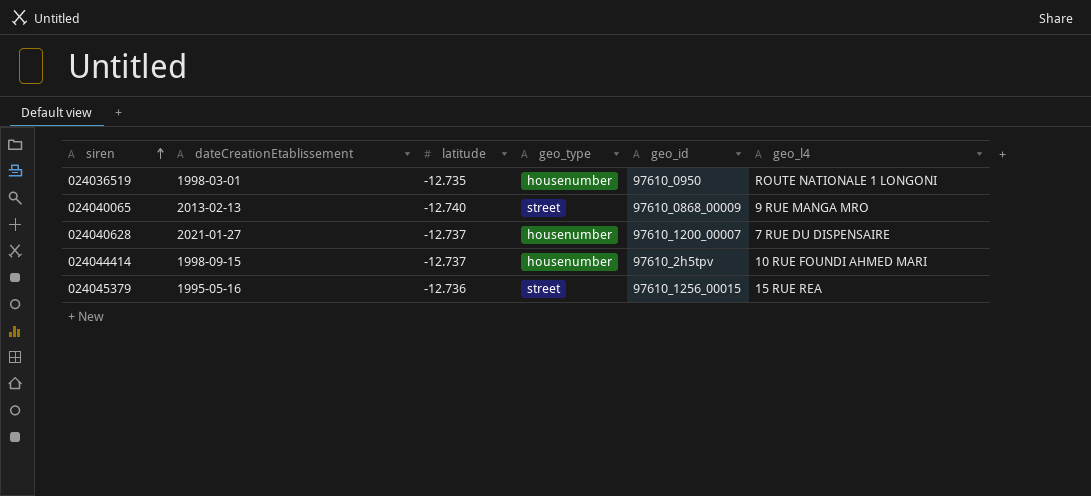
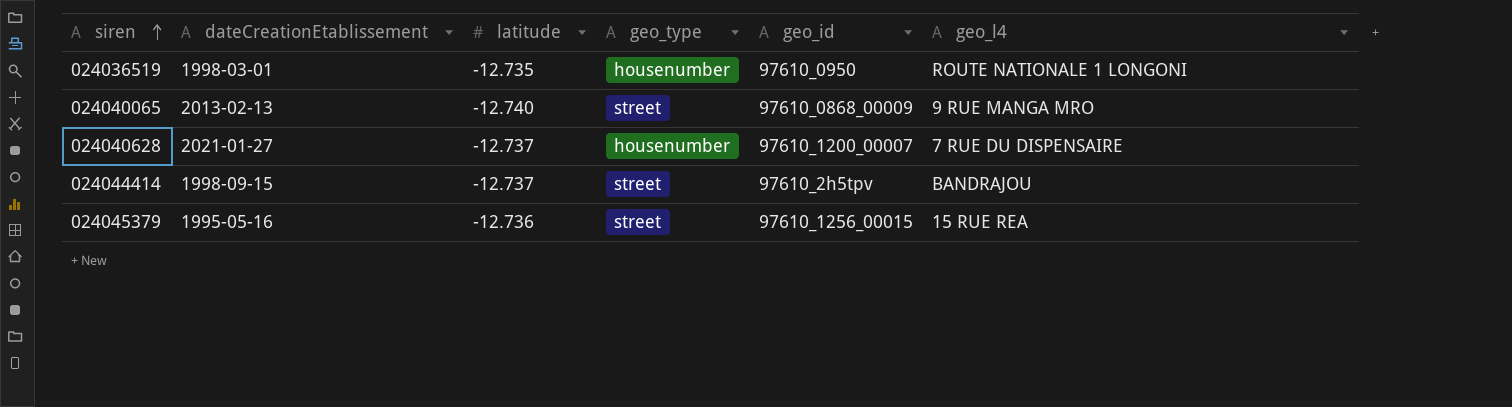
024044414 | geo_type: housenumber -> street
024044414 | geo_l4: 10 RUE FOUNDI AHMED MARI -> BANDRAJOU

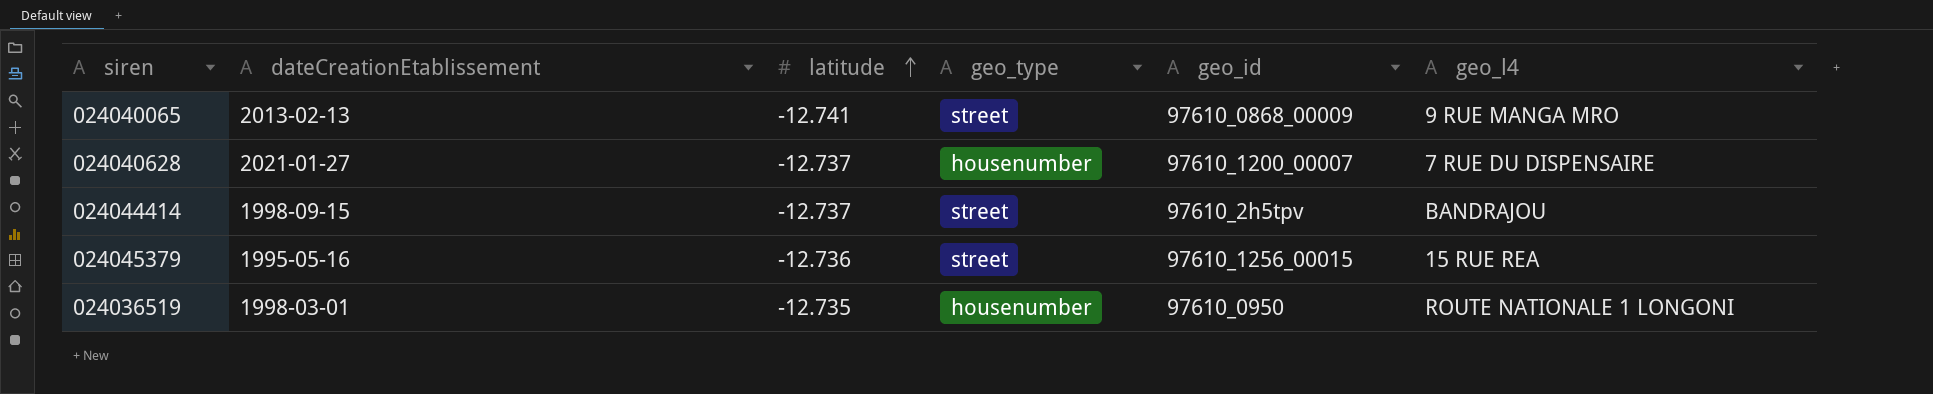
row order: siren ascending -> latitude ascending
024040065 | latitude: -12.740 -> -12.741

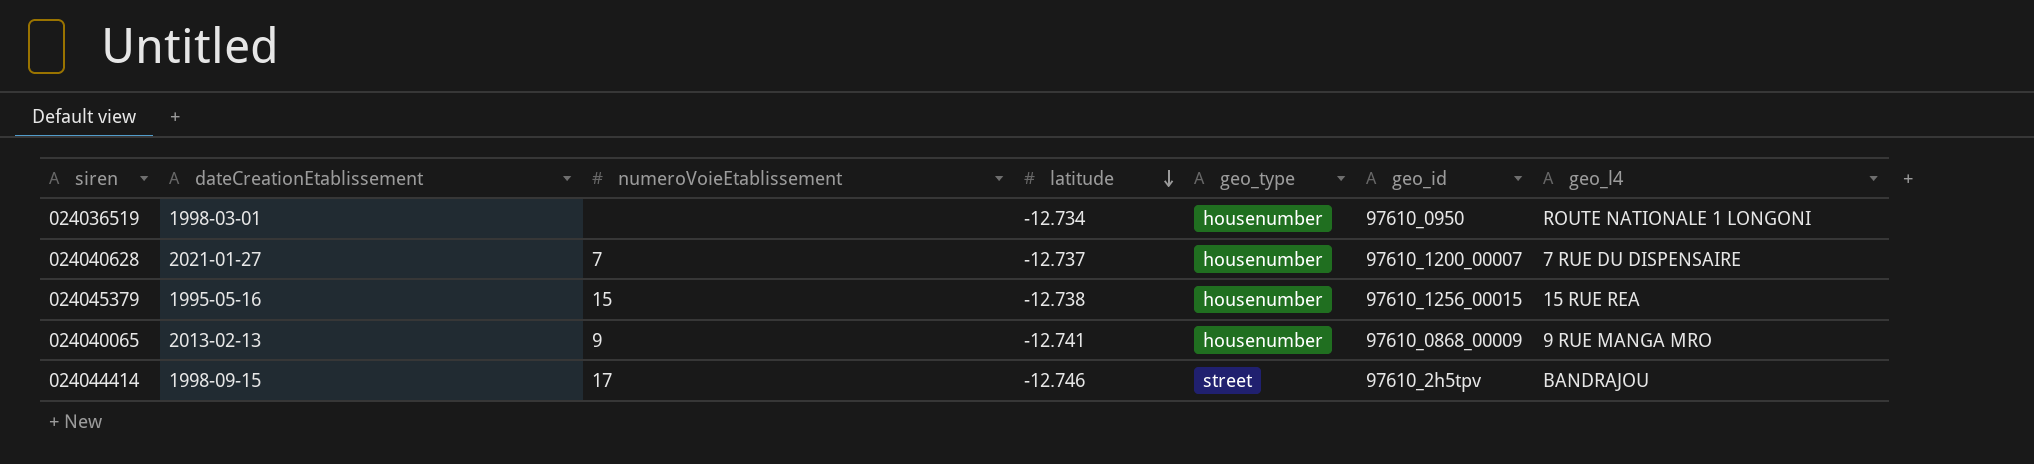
row order: latitude ascending -> latitude descending
column numeroVoieEtablissement | position: none -> 3
024036519 | latitude: -12.735 -> -12.734
024045379 | latitude: -12.736 -> -12.738
024045379 | geo_type: street -> housenumber
024040065 | geo_type: street -> housenumber
024044414 | latitude: -12.737 -> -12.746

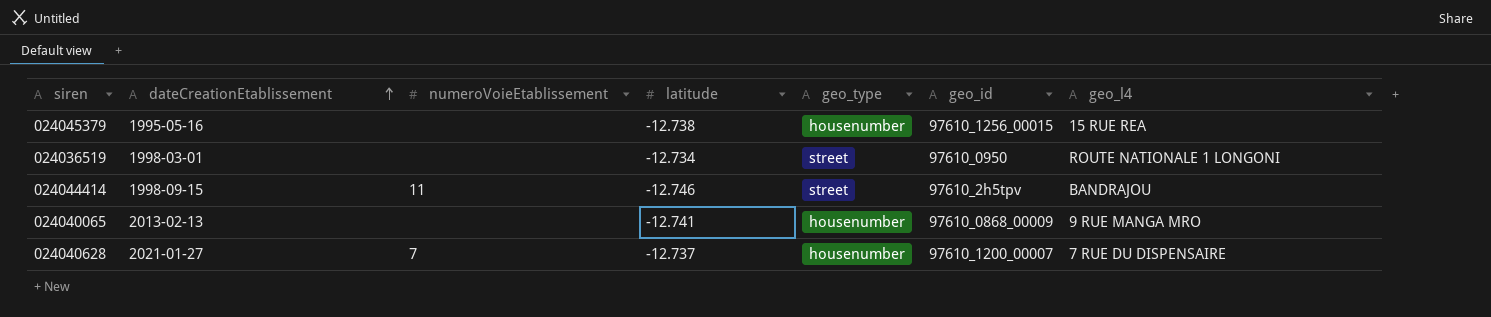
row order: latitude descending -> dateCreationEtablissement ascending
024045379 | numeroVoieEtablissement: 15 -> none
024036519 | geo_type: housenumber -> street
024044414 | numeroVoieEtablissement: 17 -> 11
024040065 | numeroVoieEtablissement: 9 -> none

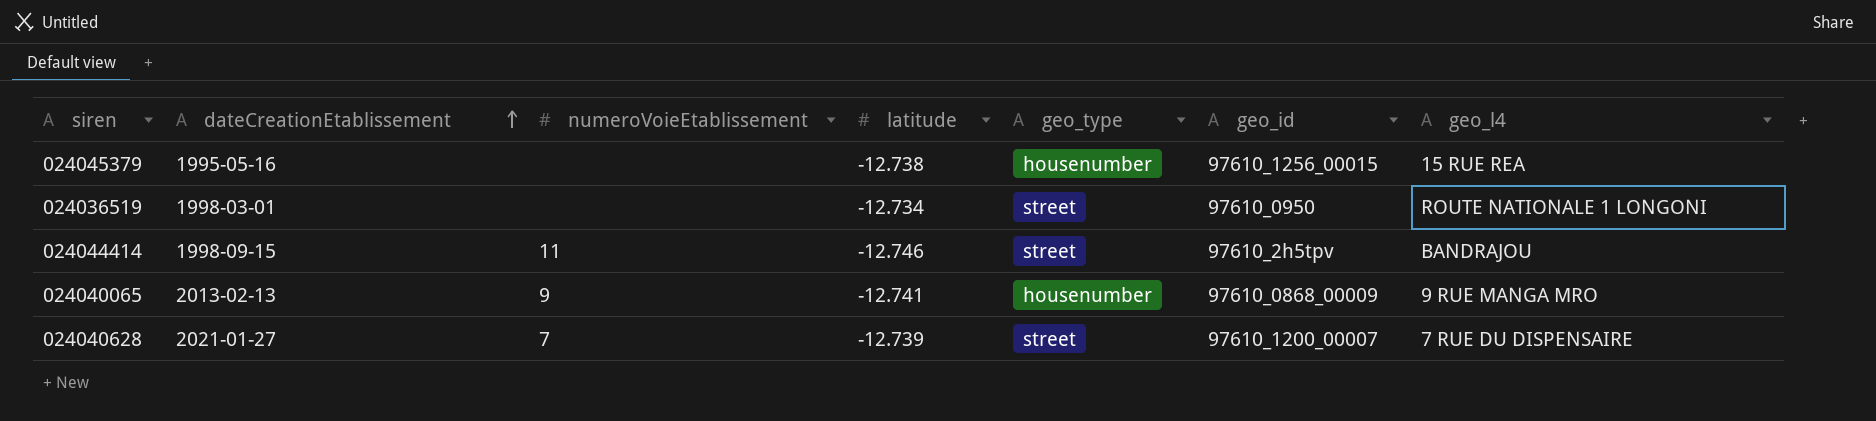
024040065 | numeroVoieEtablissement: none -> 9
024040628 | latitude: -12.737 -> -12.739
024040628 | geo_type: housenumber -> street

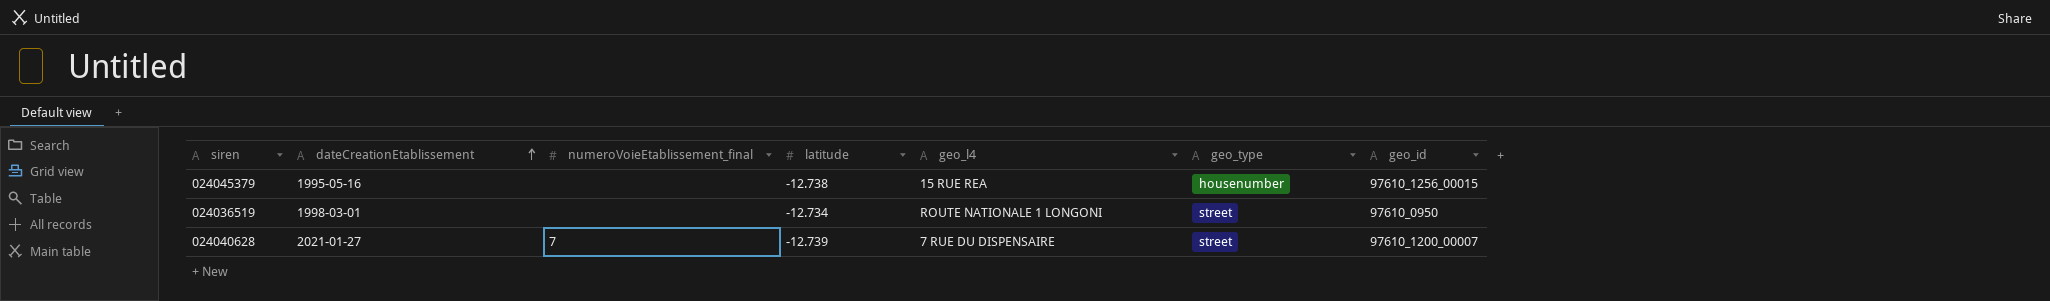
column name: numeroVoieEtablissement -> numeroVoieEtablissement_final
column geo_l4 | position: 7 -> 5
row 024044414: 1998-09-15 | 11 | -12.746 | street | 97610_2h5tpv | BANDRAJOU -> none
row 024040065: 2013-02-13 | 9 | -12.741 | housenumber | 97610_0868_00009 | 9 RUE MANGA MRO -> none

